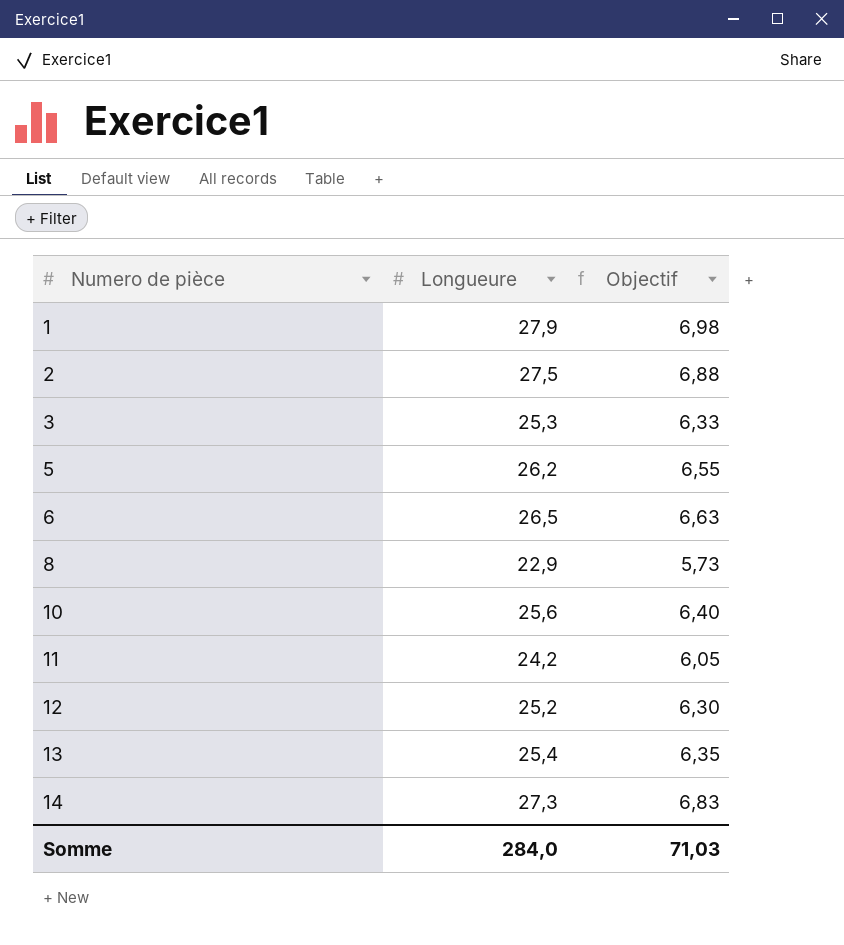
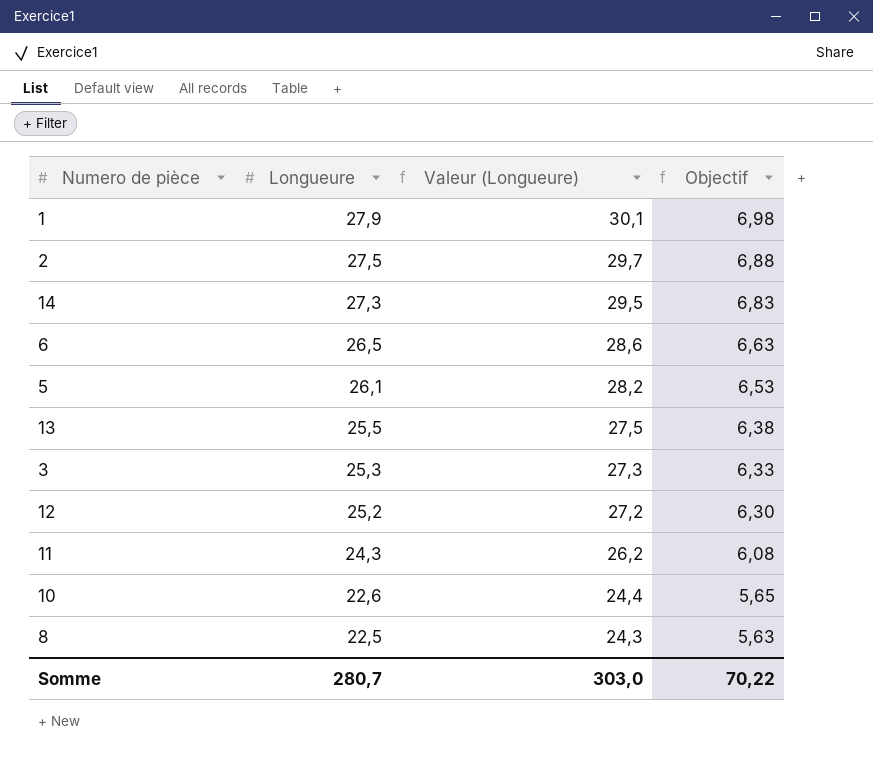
row order: Numero de pièce ascending -> Longueure descending
column Valeur (Longueure) | formula: none -> [Longueure] * 1,08
5 | Longueure: 26,2 -> 26,1
5 | Objectif: 6,55 -> 6,53
13 | Longueure: 25,4 -> 25,5
13 | Objectif: 6,35 -> 6,38
11 | Longueure: 24,2 -> 24,3
11 | Objectif: 6,05 -> 6,08
10 | Longueure: 25,6 -> 22,6
10 | Objectif: 6,40 -> 5,65
8 | Longueure: 22,9 -> 22,5
8 | Objectif: 5,73 -> 5,63
Somme | Longueure: 284,0 -> 280,7
Somme | Objectif: 71,03 -> 70,22

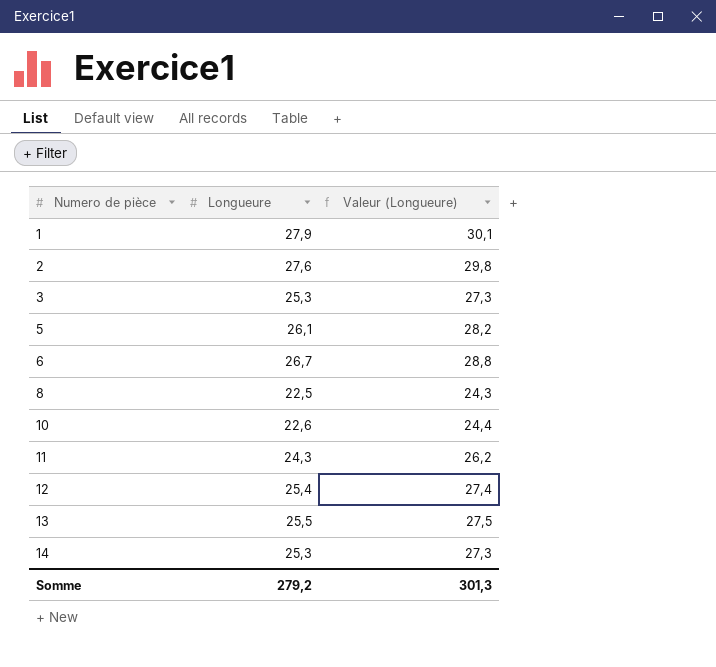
row order: Longueure descending -> Numero de pièce ascending
column Objectif | formula: [Longueure] * 0,25 -> none
2 | Longueure: 27,5 -> 27,6
2 | Valeur (Longueure): 29,7 -> 29,8
6 | Longueure: 26,5 -> 26,7
6 | Valeur (Longueure): 28,6 -> 28,8
12 | Longueure: 25,2 -> 25,4
12 | Valeur (Longueure): 27,2 -> 27,4
14 | Longueure: 27,3 -> 25,3
14 | Valeur (Longueure): 29,5 -> 27,3
Somme | Longueure: 280,7 -> 279,2
Somme | Valeur (Longueure): 303,0 -> 301,3

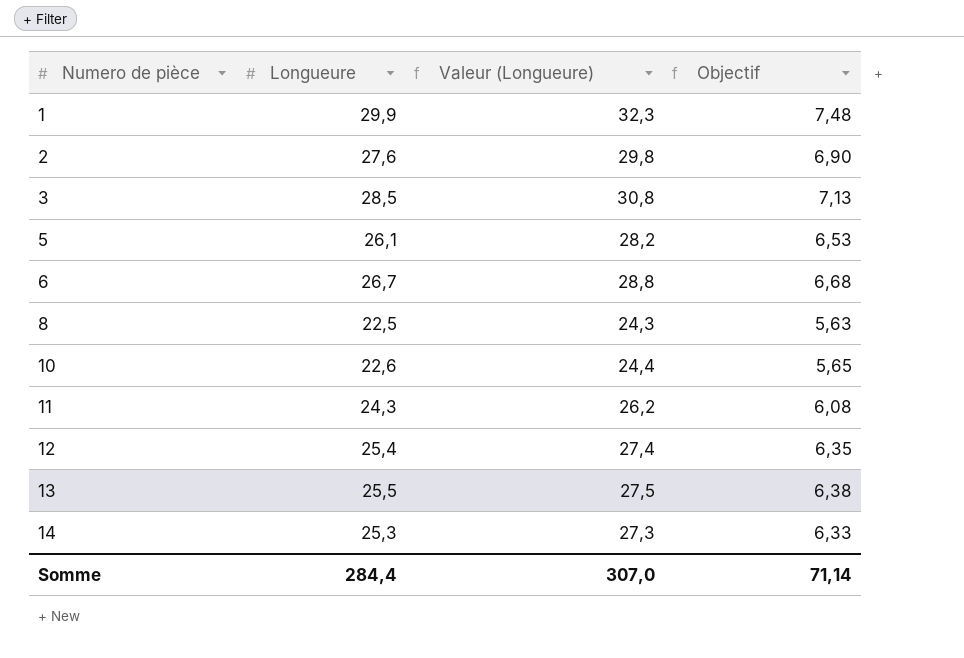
column Objectif | formula: none -> [Longueure] * 0,25
1 | Longueure: 27,9 -> 29,9
1 | Valeur (Longueure): 30,1 -> 32,3
3 | Longueure: 25,3 -> 28,5
3 | Valeur (Longueure): 27,3 -> 30,8
Somme | Longueure: 279,2 -> 284,4
Somme | Valeur (Longueure): 301,3 -> 307,0

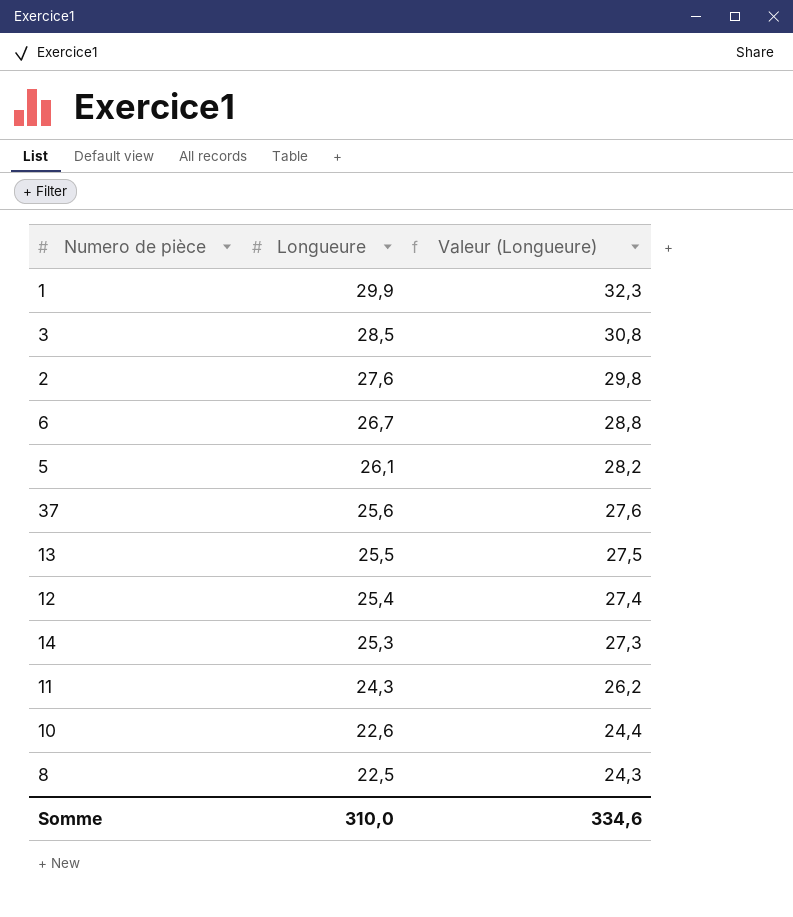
row order: Numero de pièce ascending -> Longueure descending
column Objectif | formula: [Longueure] * 0,25 -> none
row 37: none -> 25,6 | 27,6
Somme | Longueure: 284,4 -> 310,0
Somme | Valeur (Longueure): 307,0 -> 334,6

